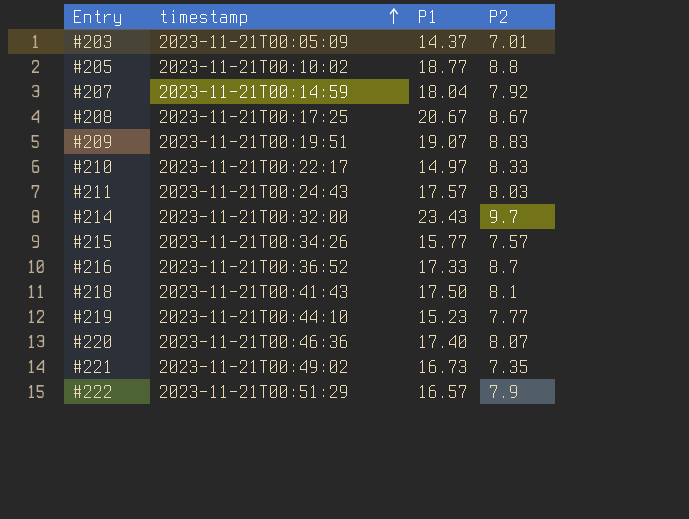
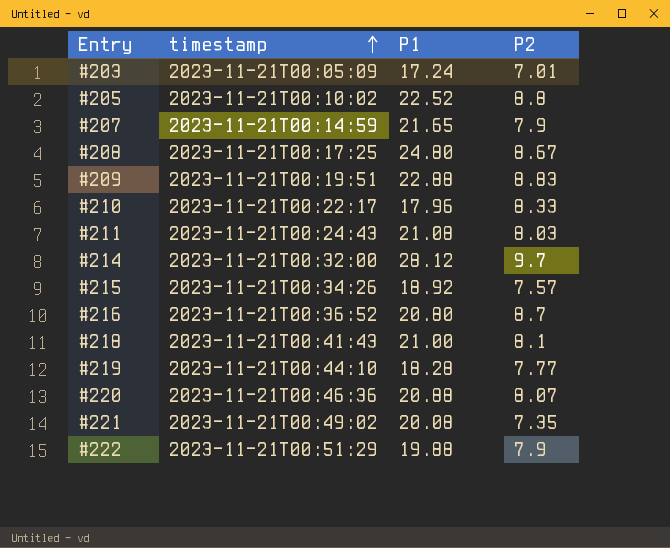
#203 | P1: 14.37 -> 17.24
#205 | P1: 18.77 -> 22.52
#207 | P1: 18.04 -> 21.65
#207 | P2: 7.92 -> 7.9
#208 | P1: 20.67 -> 24.80
#209 | P1: 19.07 -> 22.88
#210 | P1: 14.97 -> 17.96
#211 | P1: 17.57 -> 21.08
#214 | P1: 23.43 -> 28.12
#215 | P1: 15.77 -> 18.92
#216 | P1: 17.33 -> 20.80
#218 | P1: 17.50 -> 21.00
#219 | P1: 15.23 -> 18.28
#220 | P1: 17.40 -> 20.88
#221 | P1: 16.73 -> 20.08
#222 | P1: 16.57 -> 19.88

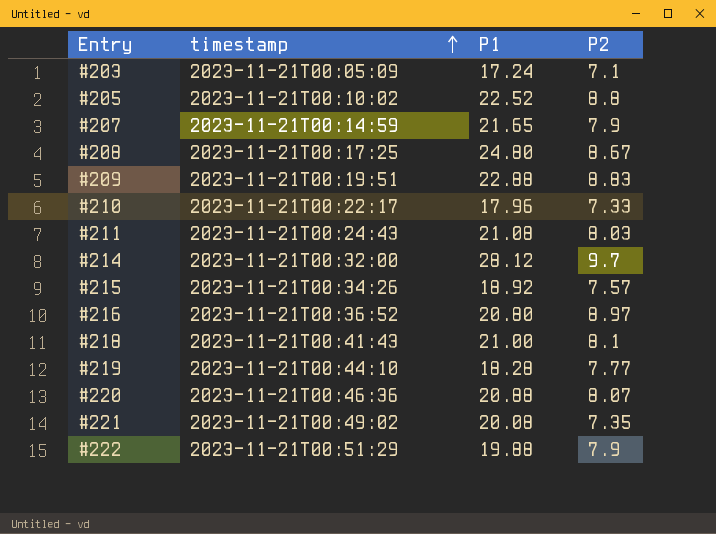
#203 | P2: 7.01 -> 7.1
#210 | P2: 8.33 -> 7.33
#216 | P2: 8.7 -> 8.97

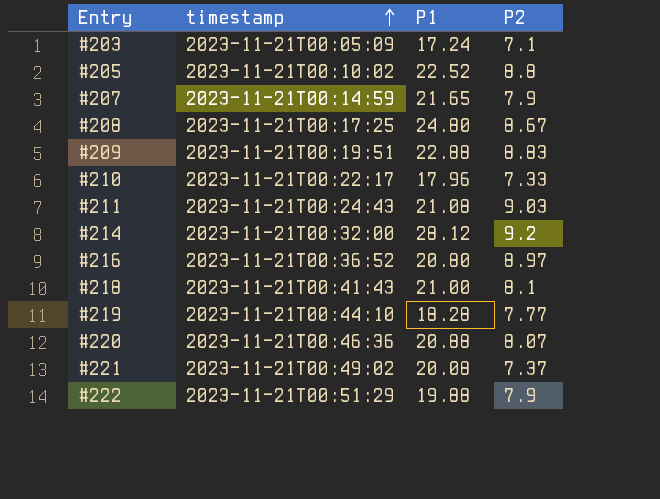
row #215: 2023-11-21T00:34:26 | 18.92 | 7.57 -> none
#211 | P2: 8.03 -> 9.03
#214 | P2: 9.7 -> 9.2
#221 | P2: 7.35 -> 7.37

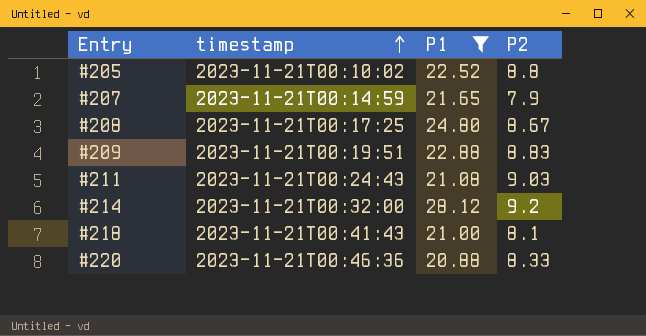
filter: none -> P1 >= 20.88
#220 | P2: 8.07 -> 8.33

